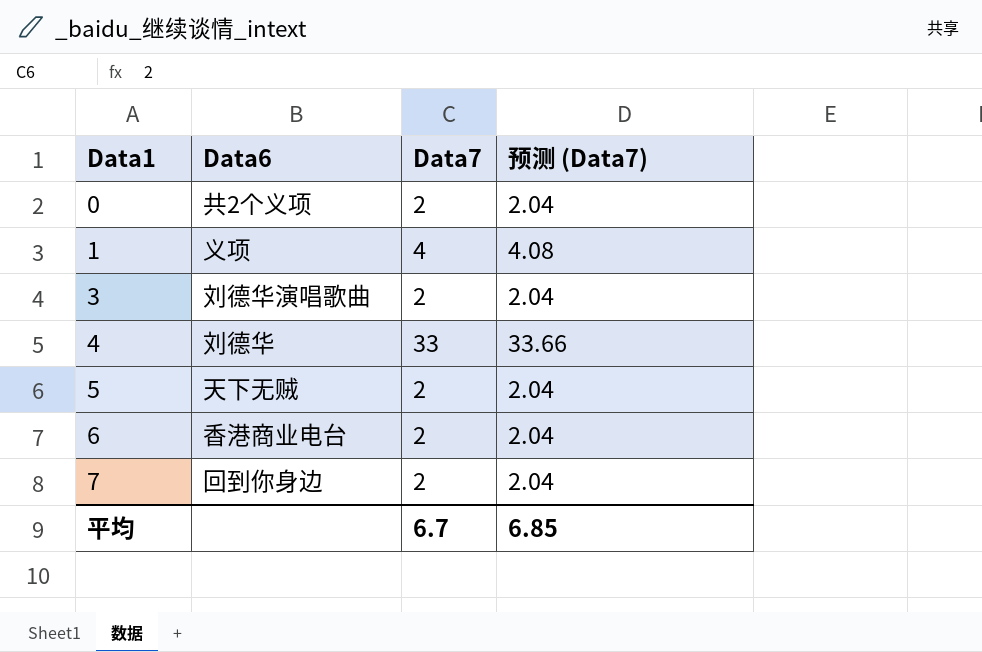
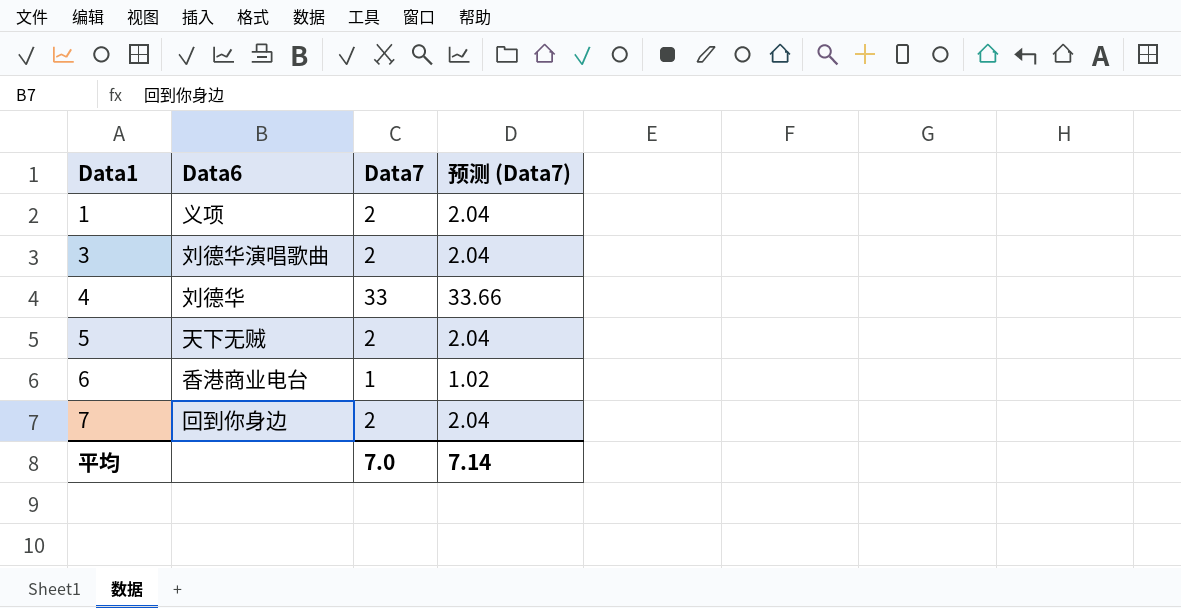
row 0: 共2个义项 | 2 | 2.04 -> none
1 | Data7: 4 -> 2
1 | 预测 (Data7): 4.08 -> 2.04
6 | Data7: 2 -> 1
6 | 预测 (Data7): 2.04 -> 1.02
平均 | Data7: 6.7 -> 7.0
平均 | 预测 (Data7): 6.85 -> 7.14

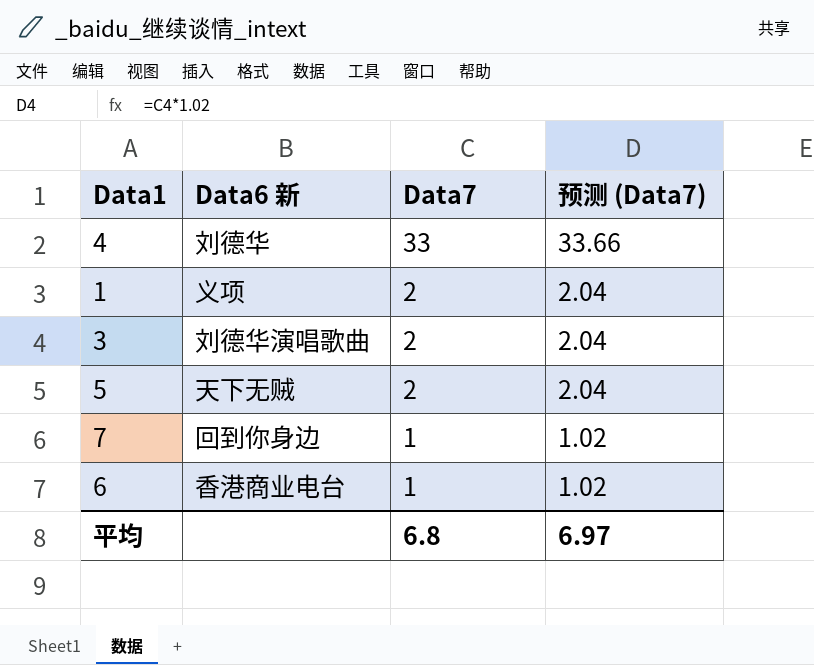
row order: Data1 ascending -> Data7 descending
column name: Data6 -> Data6 新
7 | Data7: 2 -> 1
7 | 预测 (Data7): 2.04 -> 1.02
平均 | Data7: 7.0 -> 6.8
平均 | 预测 (Data7): 7.14 -> 6.97

